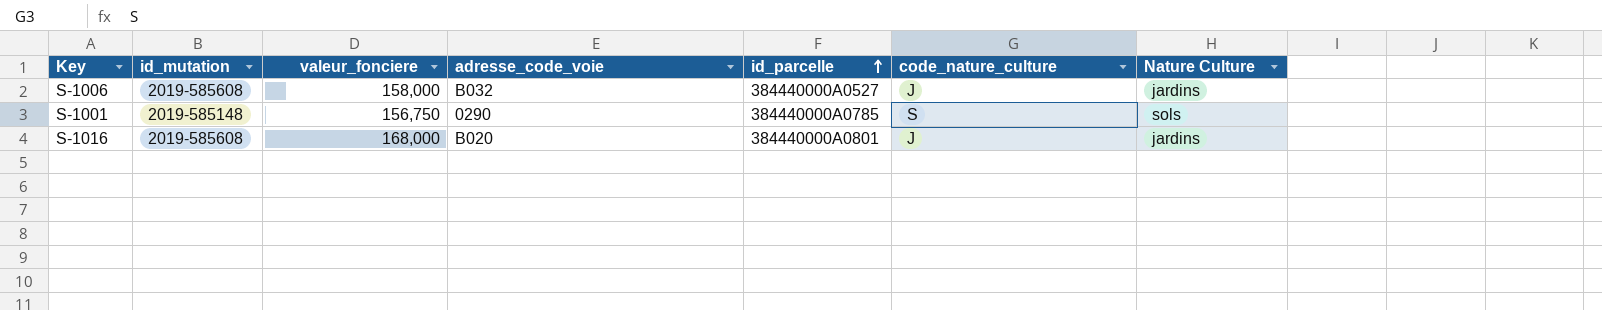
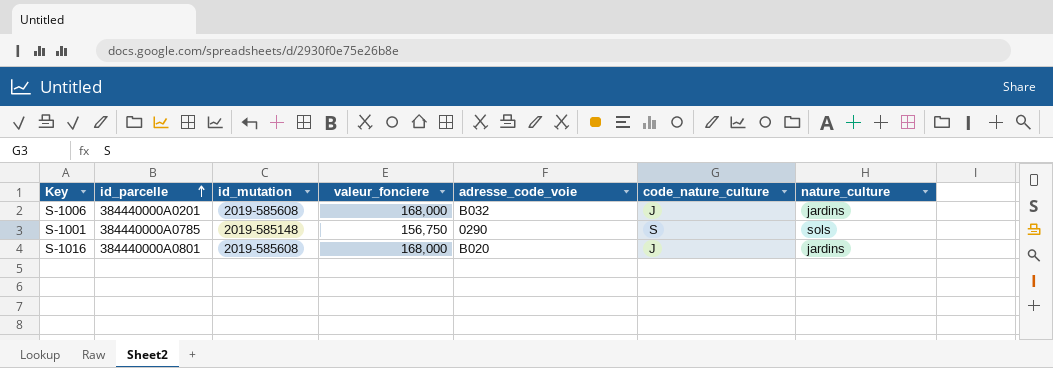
column id_parcelle | position: 5 -> 2
column name: Nature Culture -> nature_culture
S-1006 | id_parcelle: 384440000A0527 -> 384440000A0201
S-1006 | valeur_fonciere: 158,000 -> 168,000

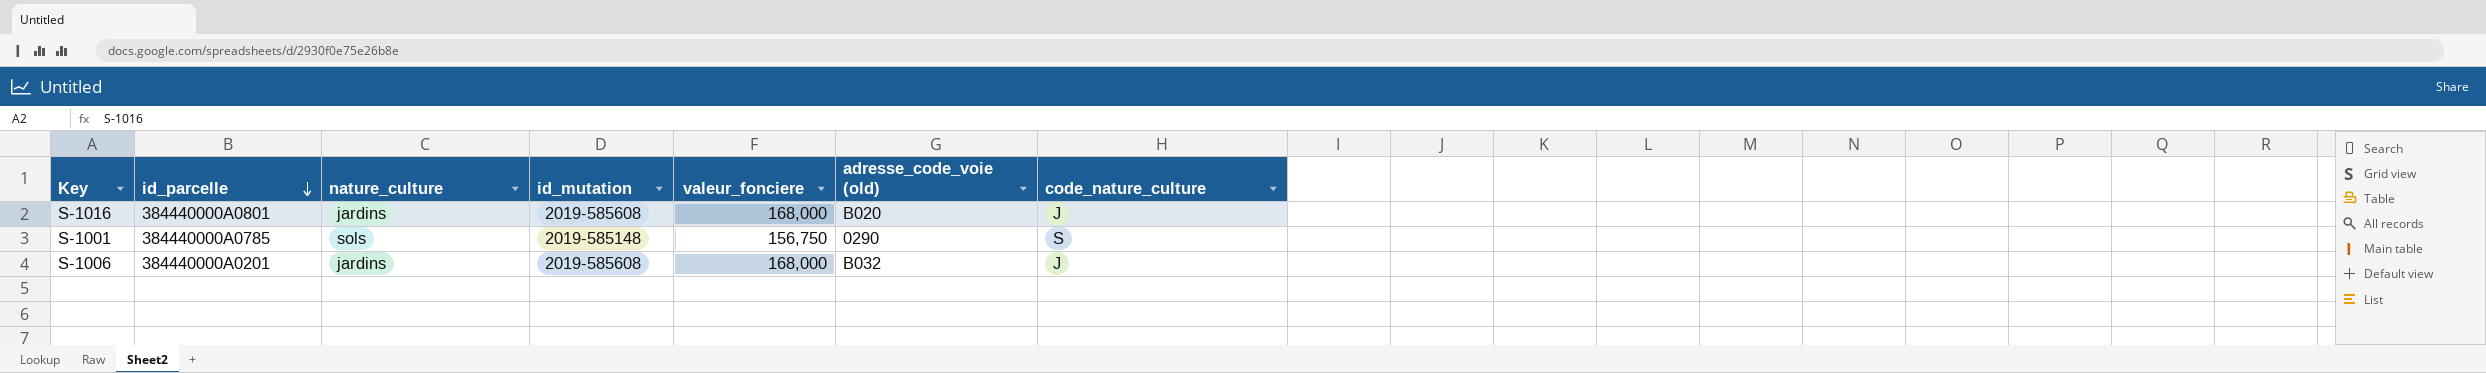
row order: id_parcelle ascending -> id_parcelle descending
column nature_culture | position: 7 -> 3
column name: adresse_code_voie -> adresse_code_voie (old)

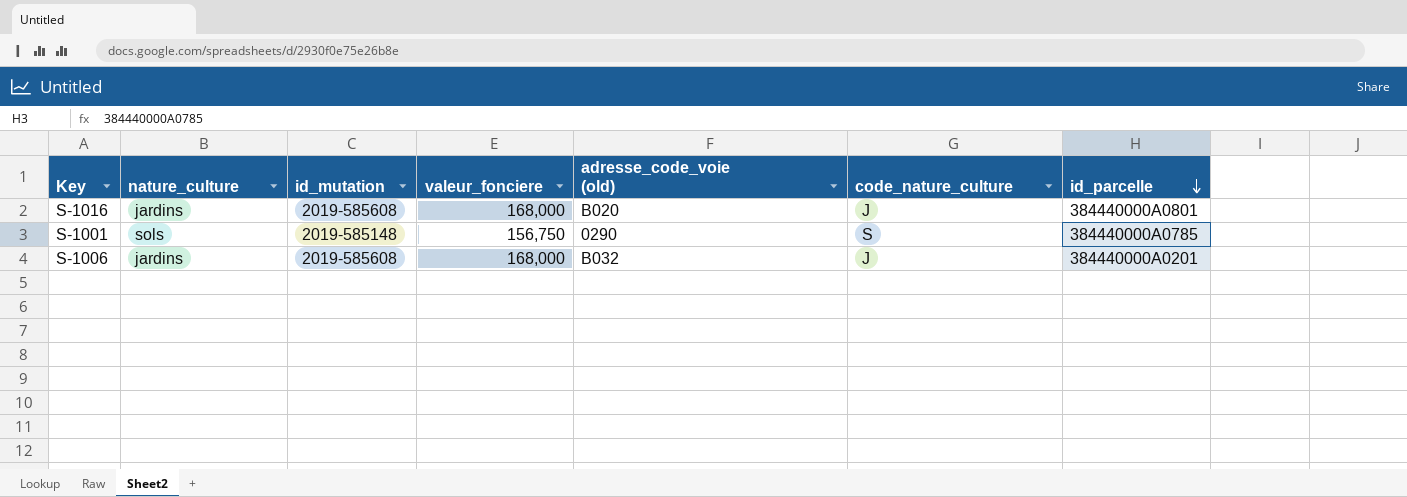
column id_parcelle | position: 2 -> 7

